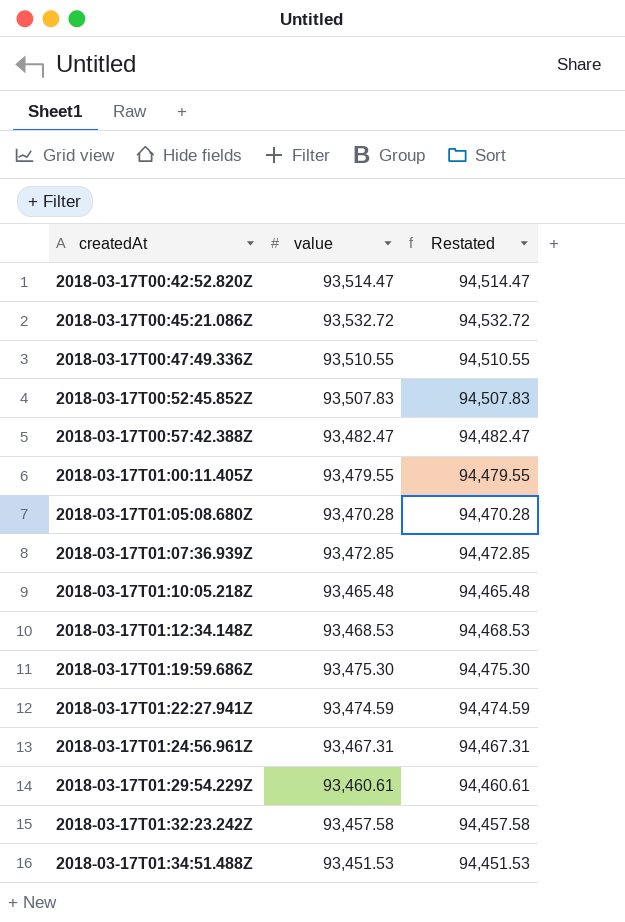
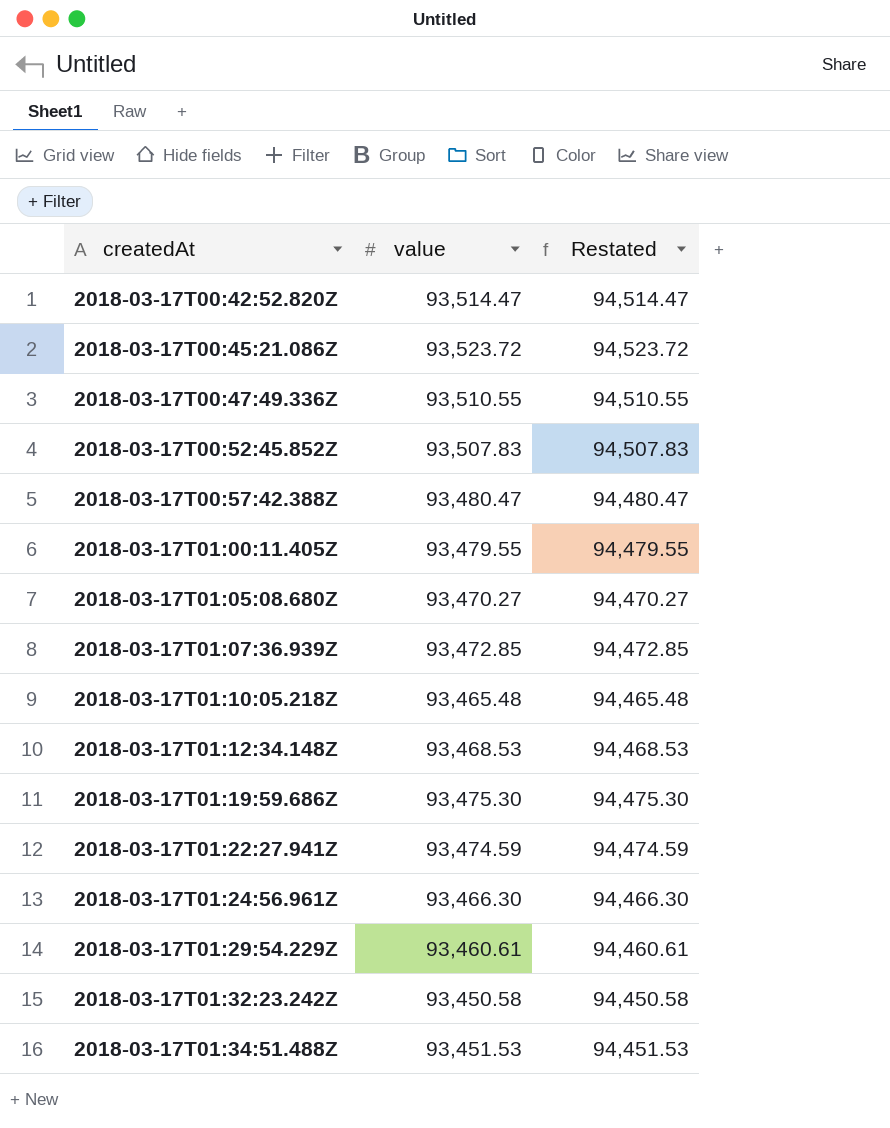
2018-03-17T00:45:21.086Z | value: 93,532.72 -> 93,523.72
2018-03-17T00:45:21.086Z | Restated: 94,532.72 -> 94,523.72
2018-03-17T00:57:42.388Z | value: 93,482.47 -> 93,480.47
2018-03-17T00:57:42.388Z | Restated: 94,482.47 -> 94,480.47
2018-03-17T01:05:08.680Z | value: 93,470.28 -> 93,470.27
2018-03-17T01:05:08.680Z | Restated: 94,470.28 -> 94,470.27
2018-03-17T01:24:56.961Z | value: 93,467.31 -> 93,466.30
2018-03-17T01:24:56.961Z | Restated: 94,467.31 -> 94,466.30
2018-03-17T01:32:23.242Z | value: 93,457.58 -> 93,450.58
2018-03-17T01:32:23.242Z | Restated: 94,457.58 -> 94,450.58

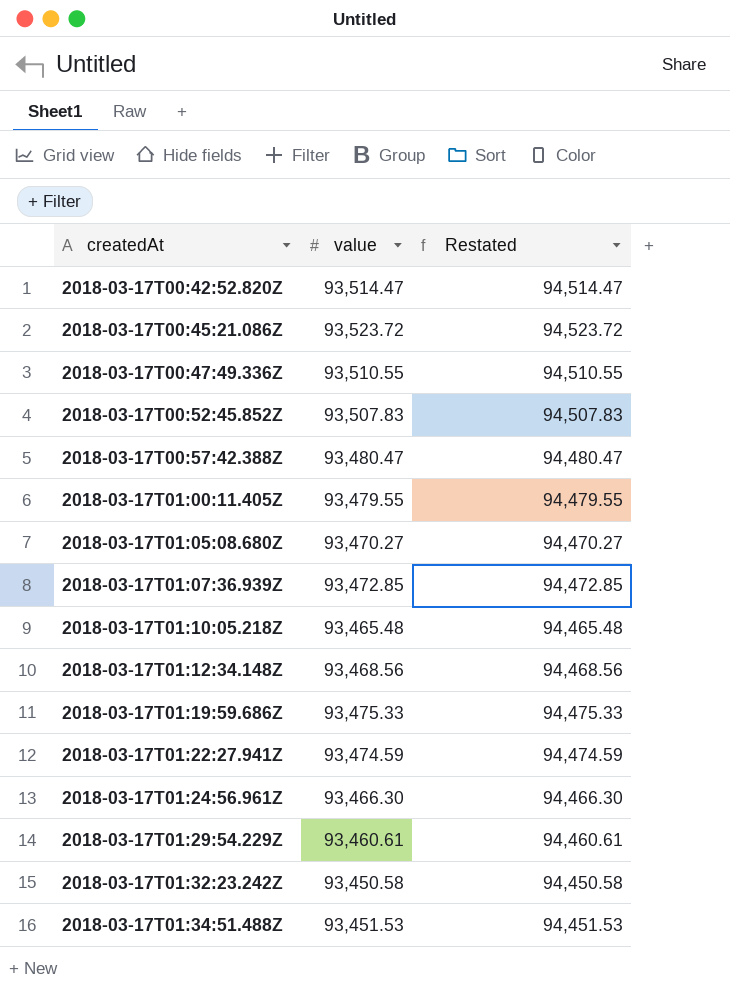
2018-03-17T01:12:34.148Z | value: 93,468.53 -> 93,468.56
2018-03-17T01:12:34.148Z | Restated: 94,468.53 -> 94,468.56
2018-03-17T01:19:59.686Z | value: 93,475.30 -> 93,475.33
2018-03-17T01:19:59.686Z | Restated: 94,475.30 -> 94,475.33

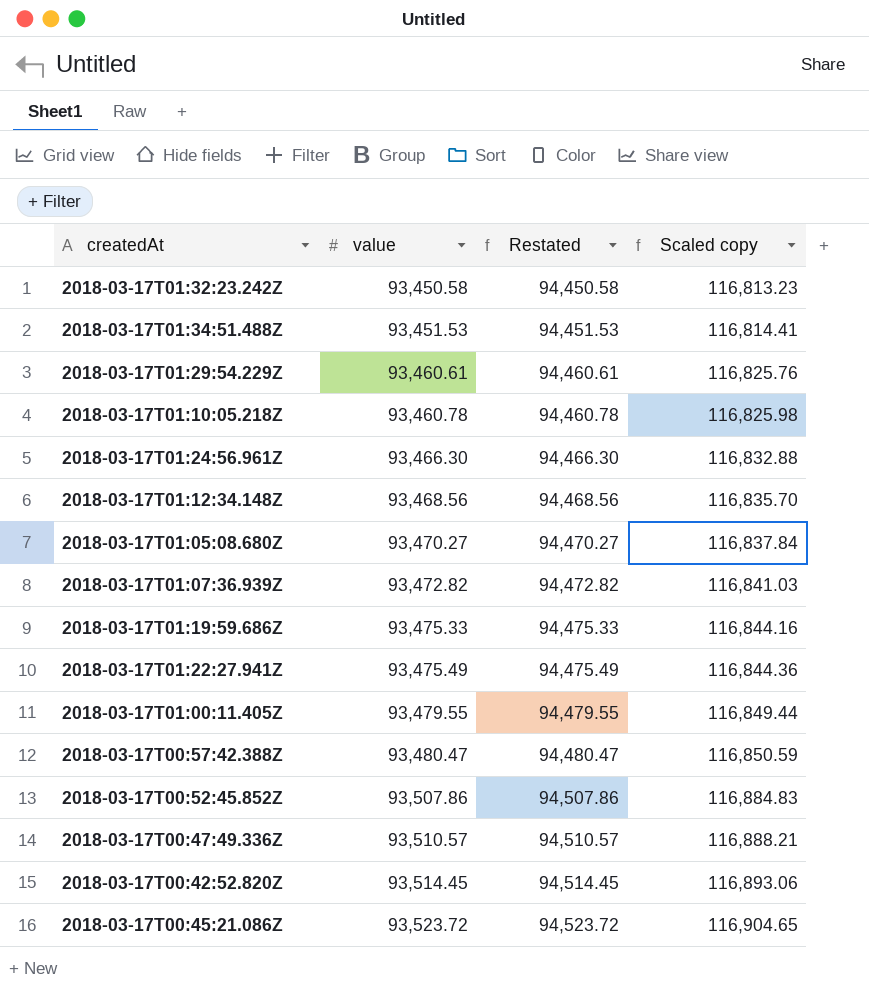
row order: createdAt ascending -> value ascending
column Scaled copy | formula: none -> [value] * 1.25
2018-03-17T01:10:05.218Z | value: 93,465.48 -> 93,460.78
2018-03-17T01:10:05.218Z | Restated: 94,465.48 -> 94,460.78
2018-03-17T01:07:36.939Z | value: 93,472.85 -> 93,472.82
2018-03-17T01:07:36.939Z | Restated: 94,472.85 -> 94,472.82
2018-03-17T01:22:27.941Z | value: 93,474.59 -> 93,475.49
2018-03-17T01:22:27.941Z | Restated: 94,474.59 -> 94,475.49
2018-03-17T00:52:45.852Z | value: 93,507.83 -> 93,507.86
2018-03-17T00:52:45.852Z | Restated: 94,507.83 -> 94,507.86
2018-03-17T00:47:49.336Z | value: 93,510.55 -> 93,510.57
2018-03-17T00:47:49.336Z | Restated: 94,510.55 -> 94,510.57
2018-03-17T00:42:52.820Z | value: 93,514.47 -> 93,514.45
2018-03-17T00:42:52.820Z | Restated: 94,514.47 -> 94,514.45

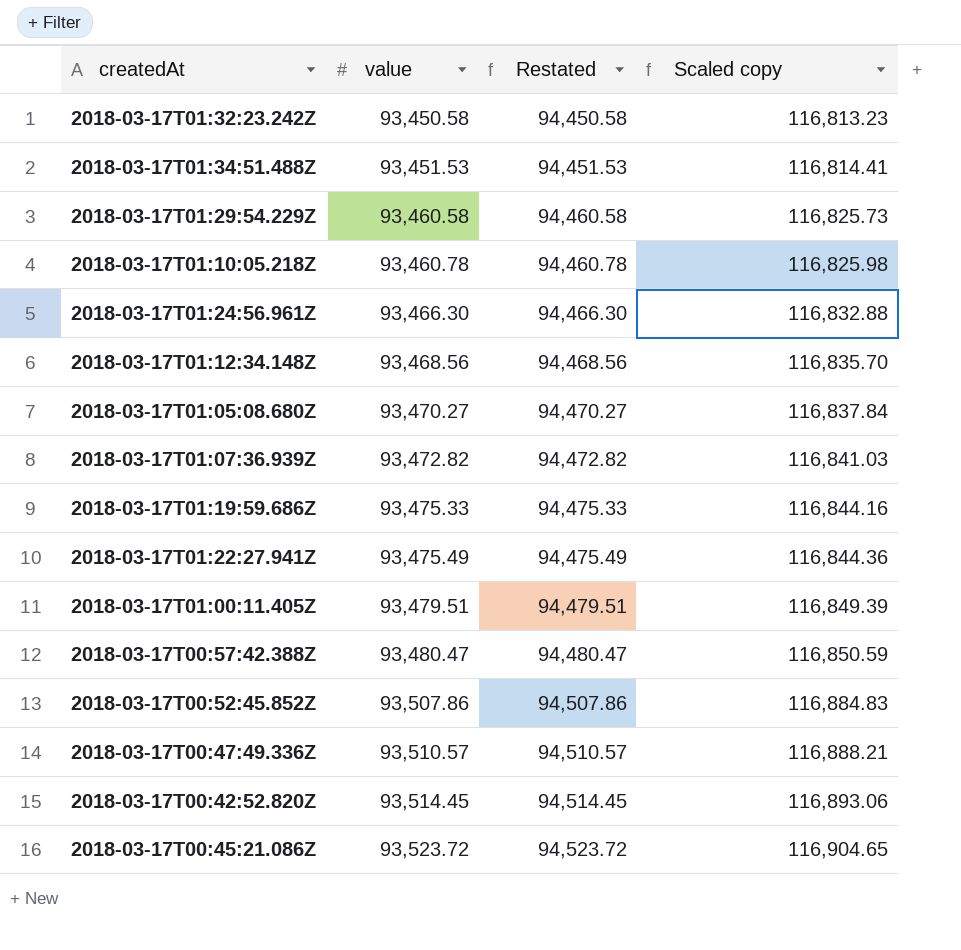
2018-03-17T01:29:54.229Z | value: 93,460.61 -> 93,460.58
2018-03-17T01:29:54.229Z | Restated: 94,460.61 -> 94,460.58
2018-03-17T01:29:54.229Z | Scaled copy: 116,825.76 -> 116,825.73
2018-03-17T01:00:11.405Z | value: 93,479.55 -> 93,479.51
2018-03-17T01:00:11.405Z | Restated: 94,479.55 -> 94,479.51
2018-03-17T01:00:11.405Z | Scaled copy: 116,849.44 -> 116,849.39

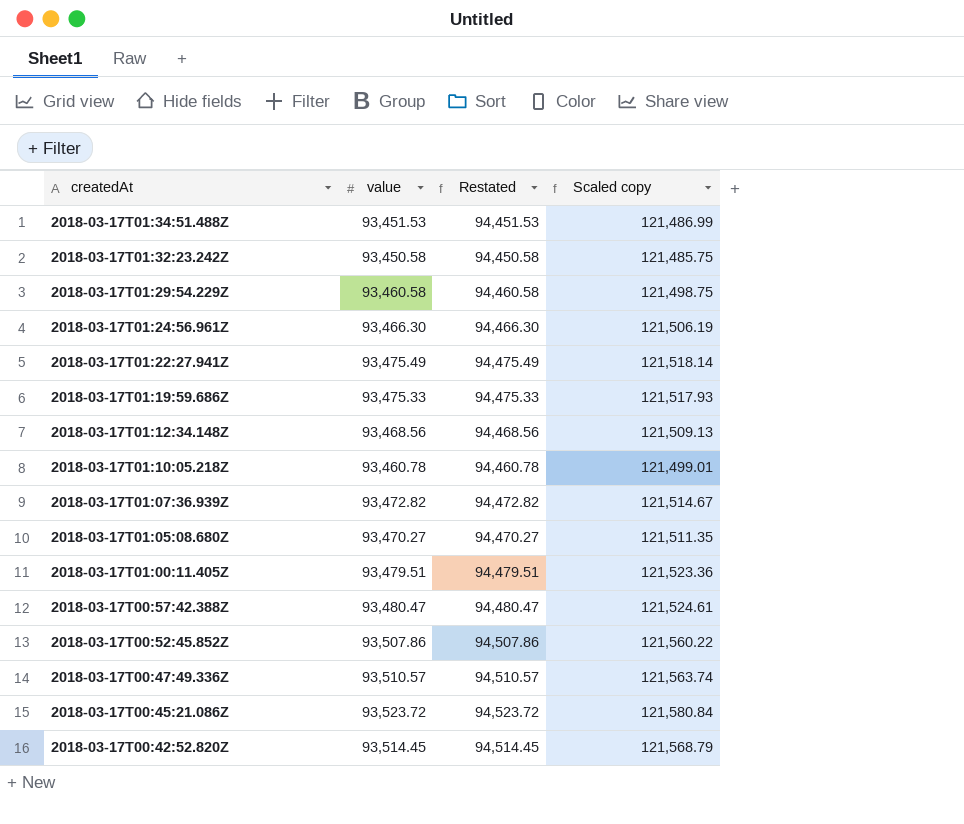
row order: value ascending -> createdAt descending
column Scaled copy | formula: [value] * 1.25 -> [value] * 1.3

